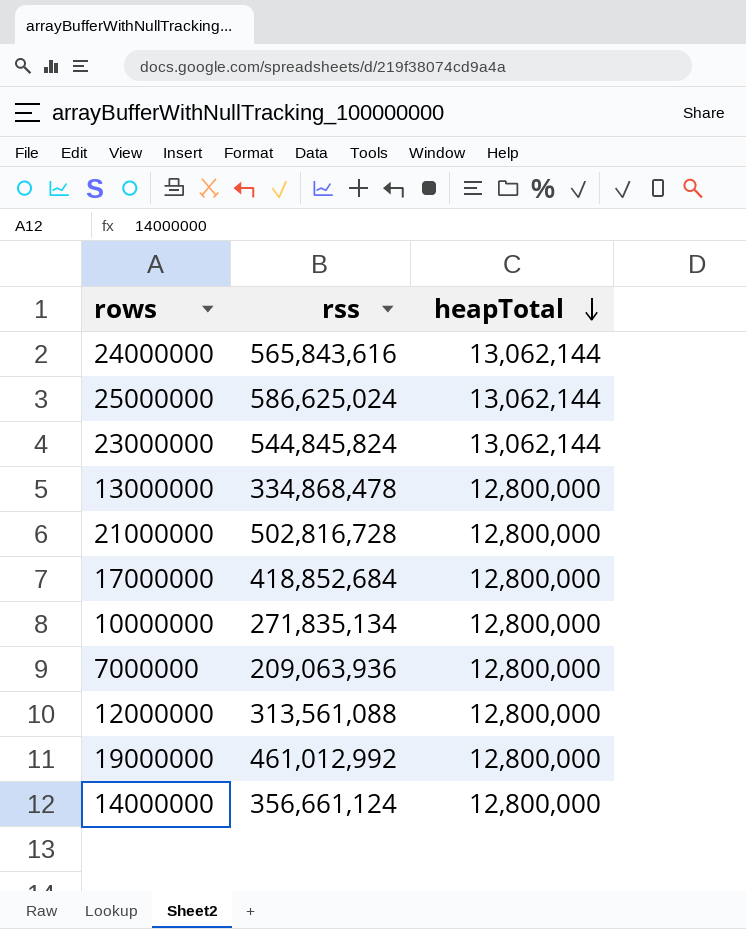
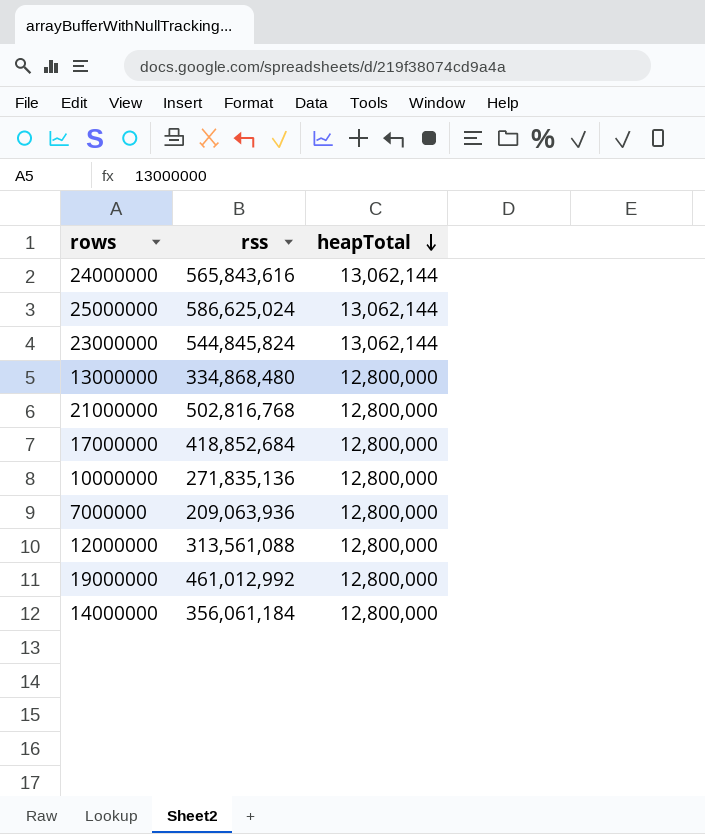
13000000 | rss: 334,868,478 -> 334,868,480
21000000 | rss: 502,816,728 -> 502,816,768
10000000 | rss: 271,835,134 -> 271,835,136
14000000 | rss: 356,661,124 -> 356,061,184

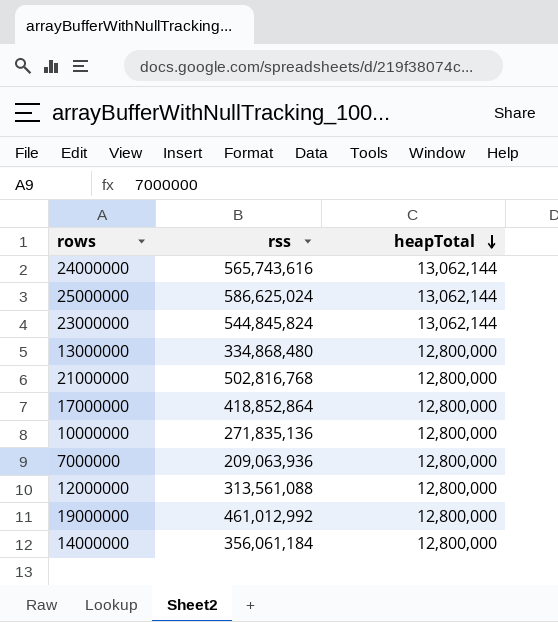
24000000 | rss: 565,843,616 -> 565,743,616
17000000 | rss: 418,852,684 -> 418,852,864

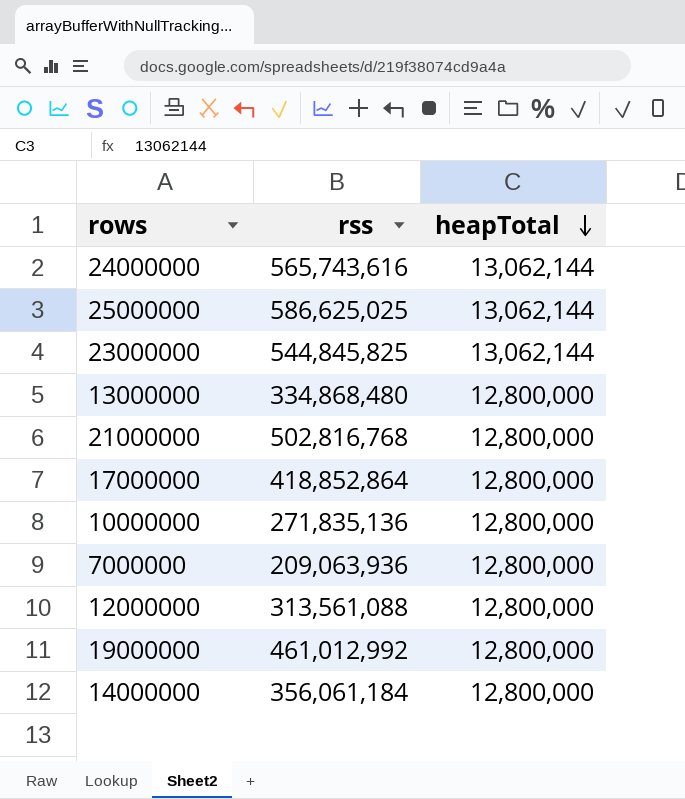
25000000 | rss: 586,625,024 -> 586,625,025
23000000 | rss: 544,845,824 -> 544,845,825

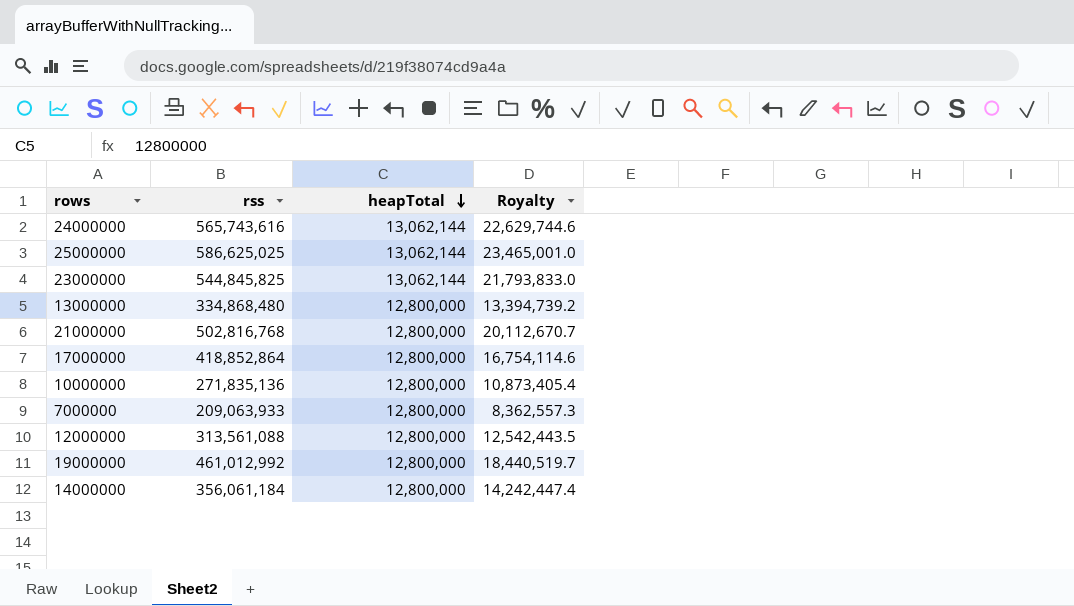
column Royalty | formula: none -> [rss] * 0.04
7000000 | rss: 209,063,936 -> 209,063,933

